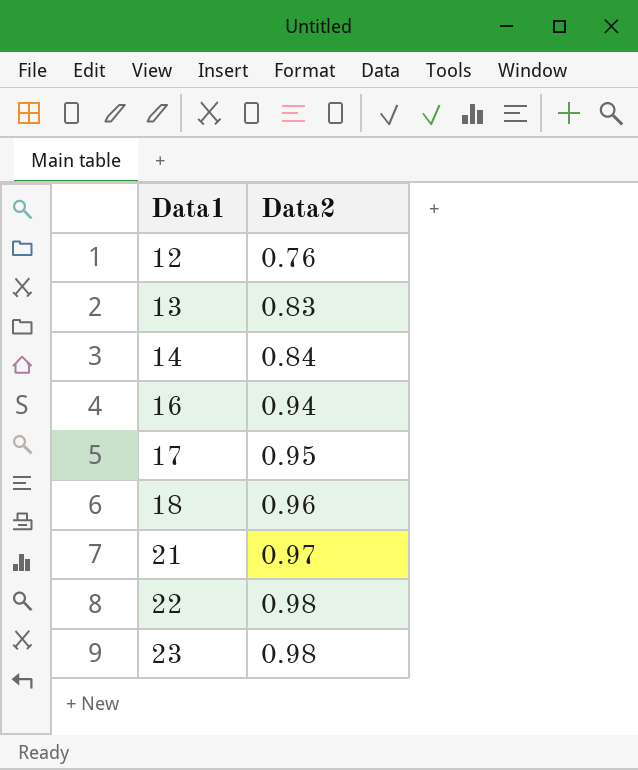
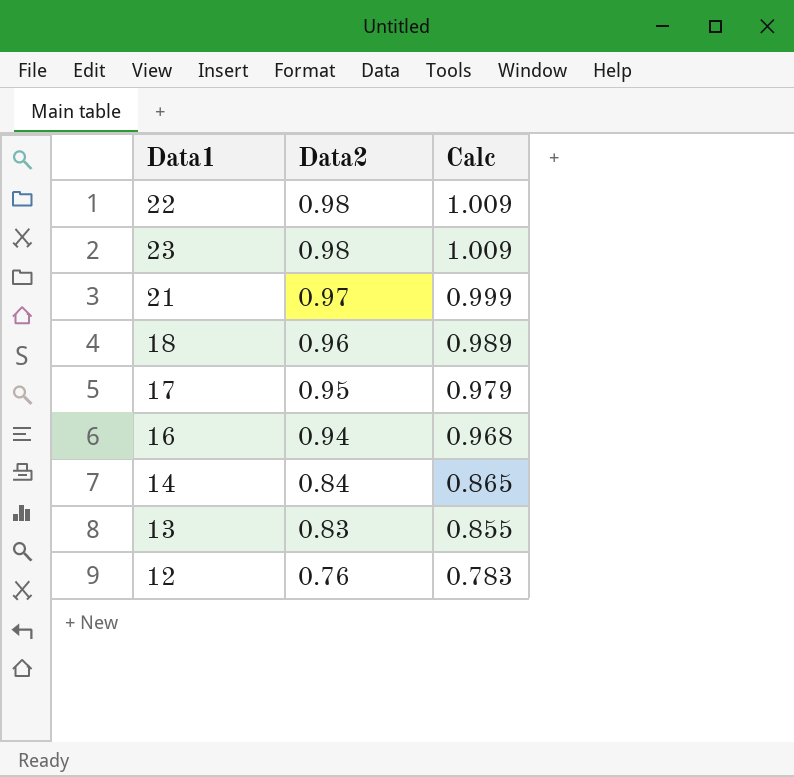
row order: Data1 ascending -> Data2 descending
column Calc | formula: none -> [Data2] * 1.03

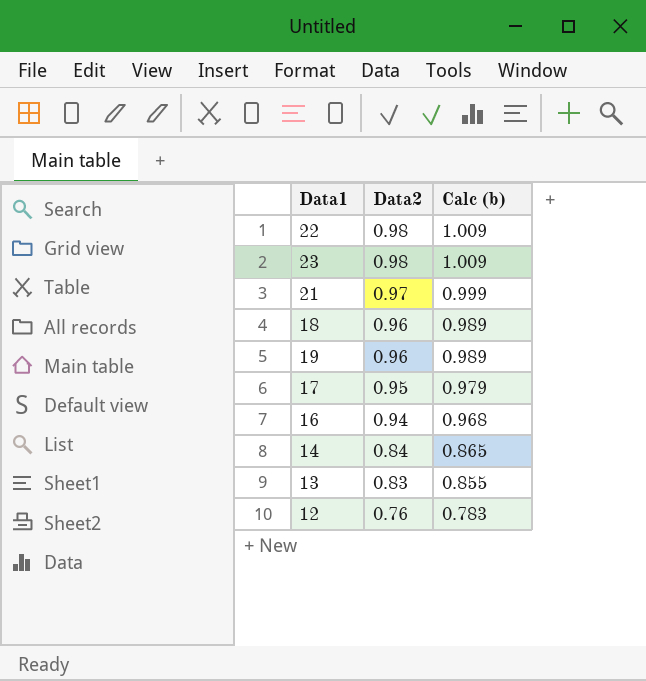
column name: Calc -> Calc (b)
row 19: none -> 0.96 | 0.989

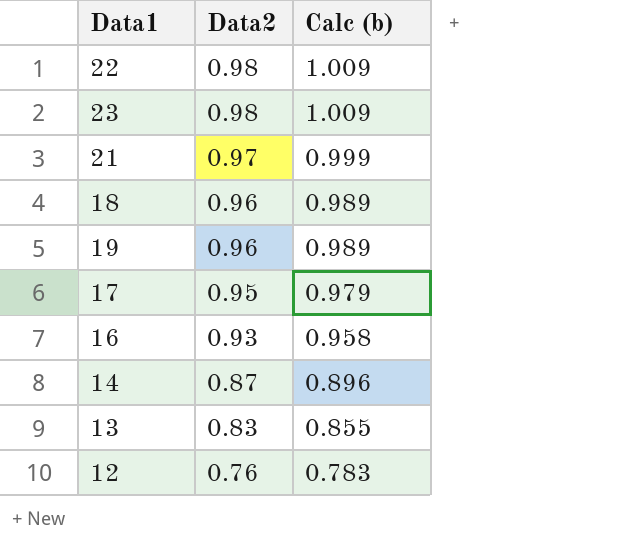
16 | Data2: 0.94 -> 0.93
16 | Calc (b): 0.968 -> 0.958
14 | Data2: 0.84 -> 0.87
14 | Calc (b): 0.865 -> 0.896

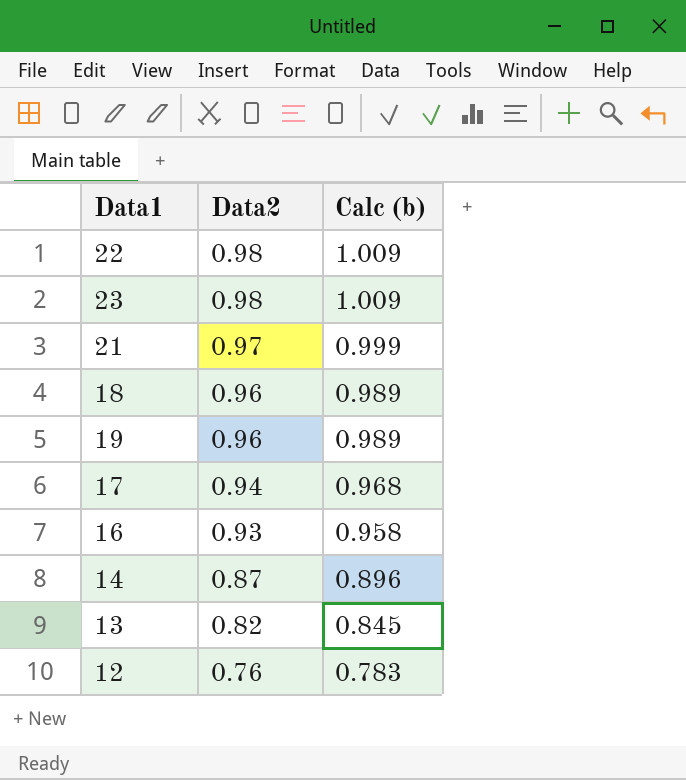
17 | Data2: 0.95 -> 0.94
17 | Calc (b): 0.979 -> 0.968
13 | Data2: 0.83 -> 0.82
13 | Calc (b): 0.855 -> 0.845

